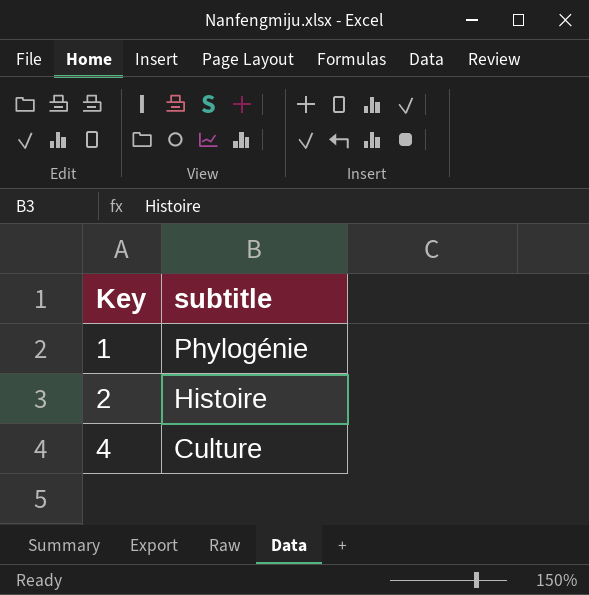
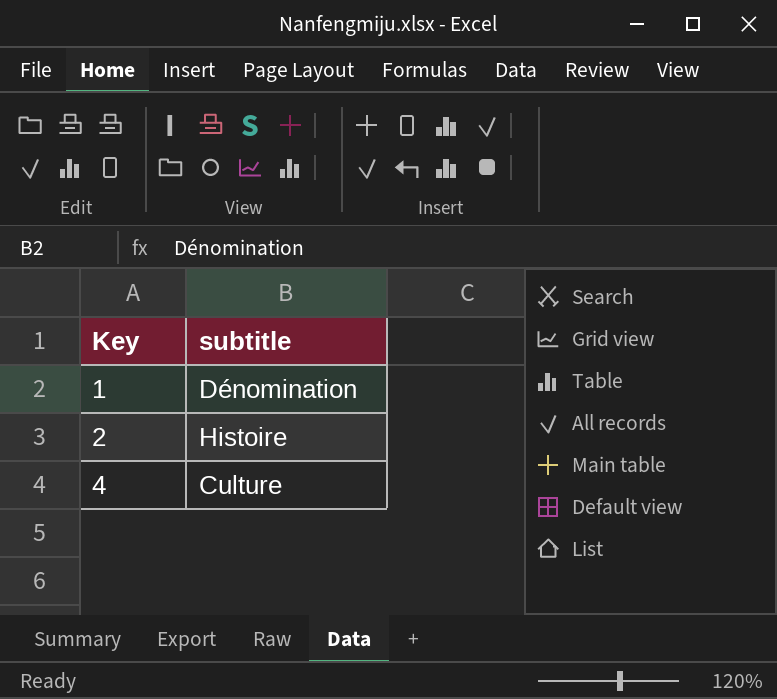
1 | subtitle: Phylogénie -> Dénomination

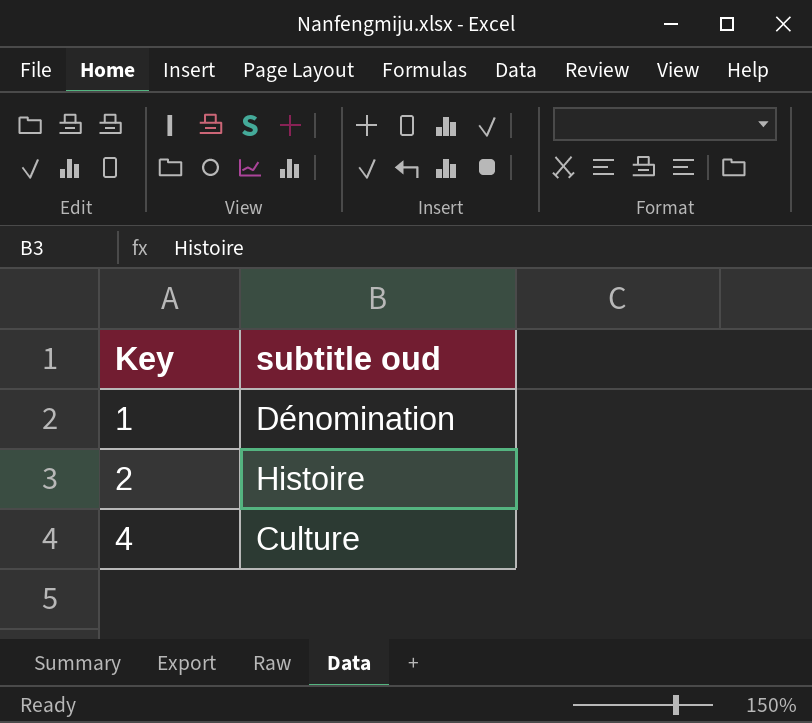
column name: subtitle -> subtitle oud

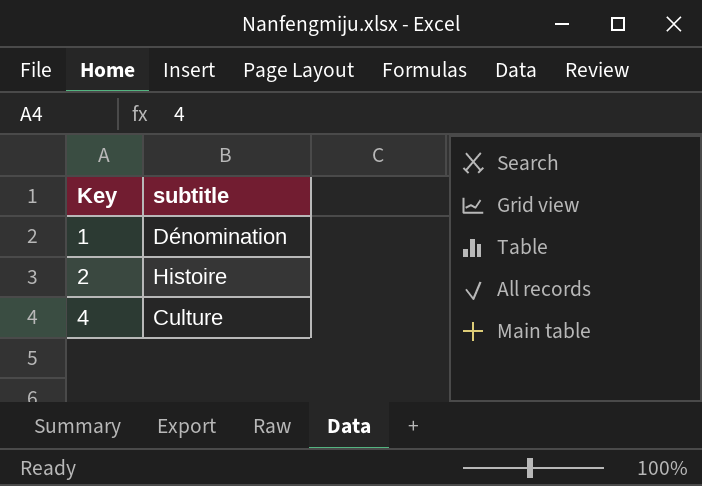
column name: subtitle oud -> subtitle

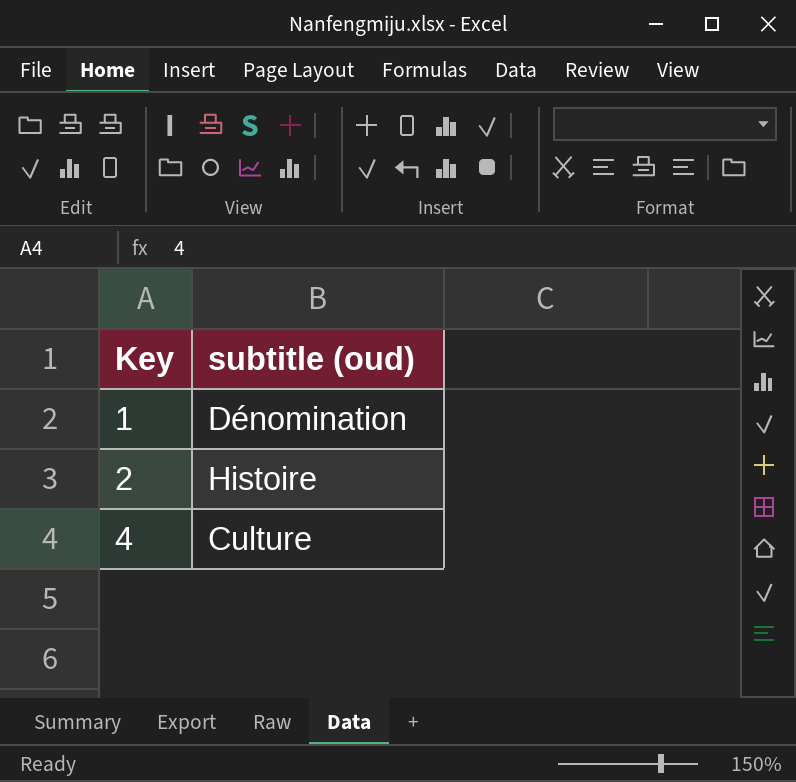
column name: subtitle -> subtitle (oud)

